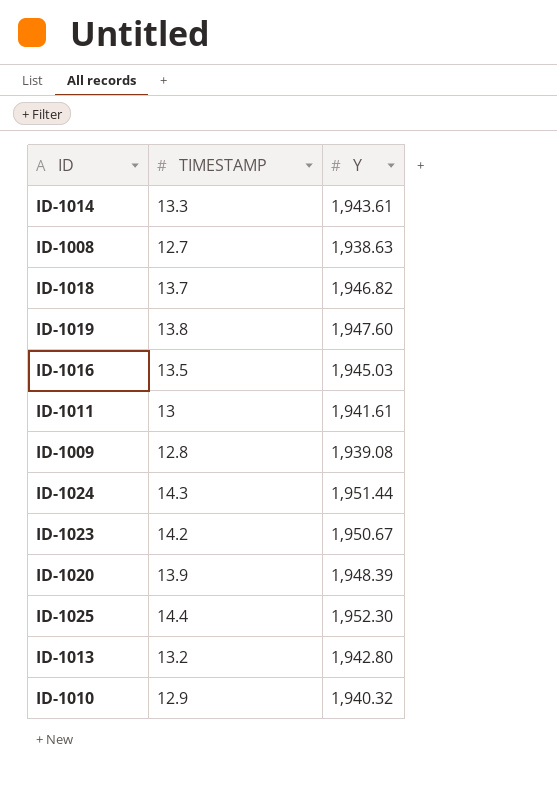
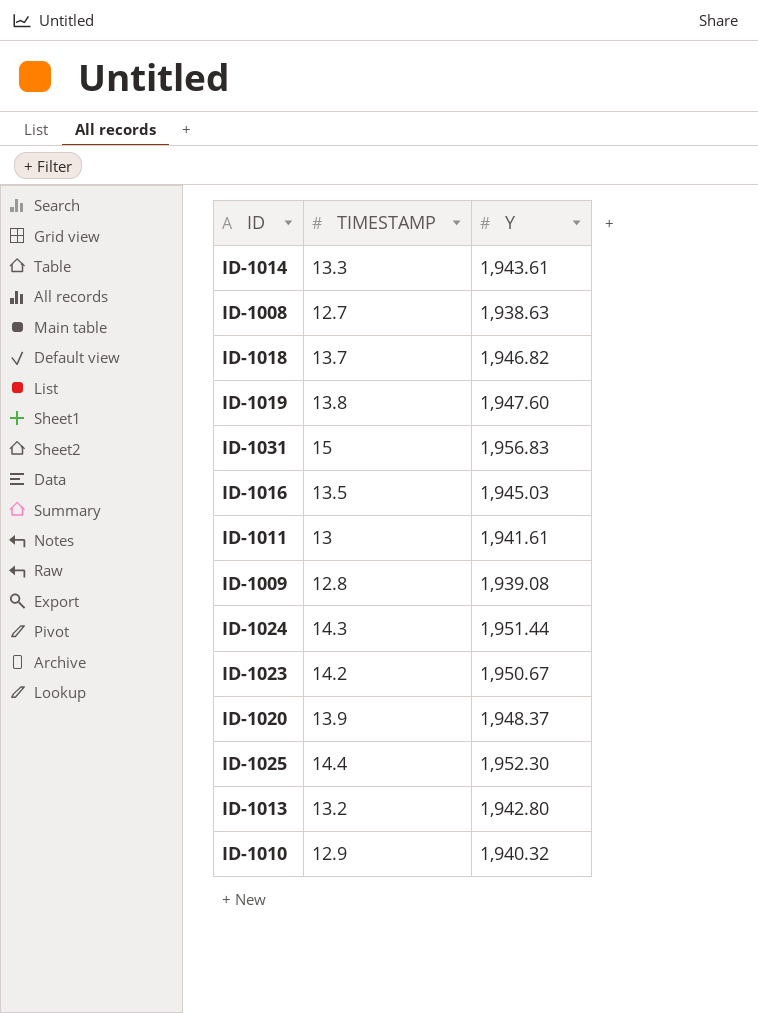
row ID-1031: none -> 15 | 1,956.83
ID-1020 | Y: 1,948.39 -> 1,948.37

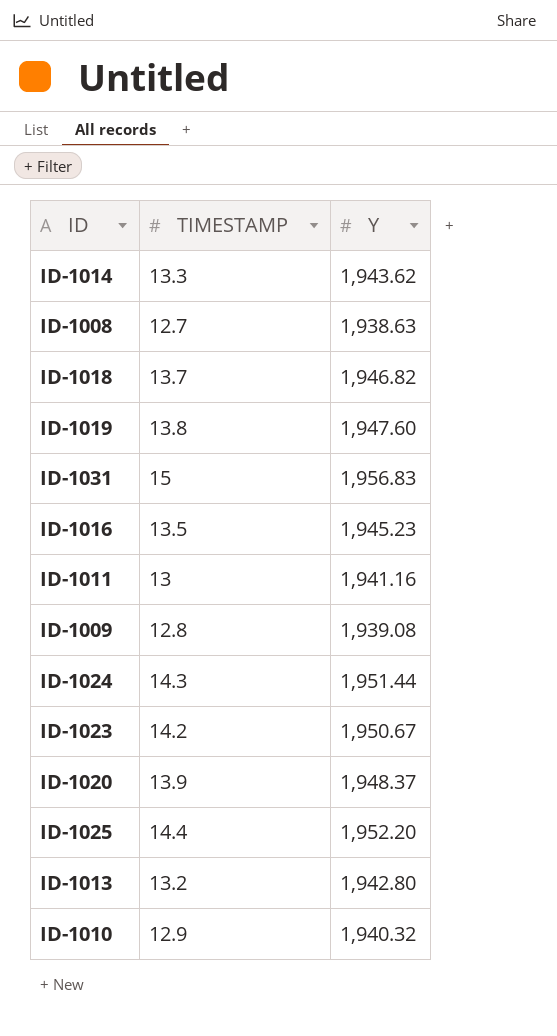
ID-1014 | Y: 1,943.61 -> 1,943.62
ID-1016 | Y: 1,945.03 -> 1,945.23
ID-1011 | Y: 1,941.61 -> 1,941.16
ID-1025 | Y: 1,952.30 -> 1,952.20

